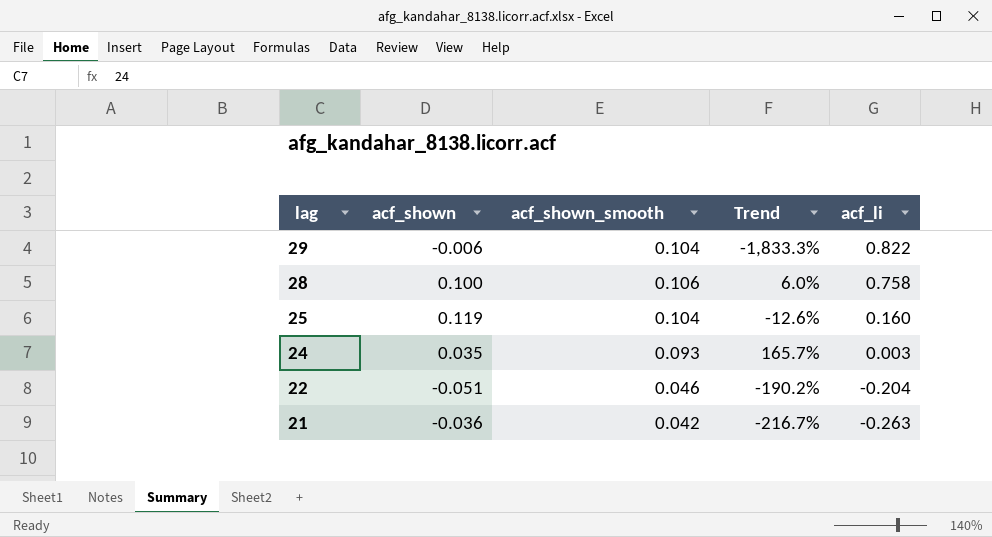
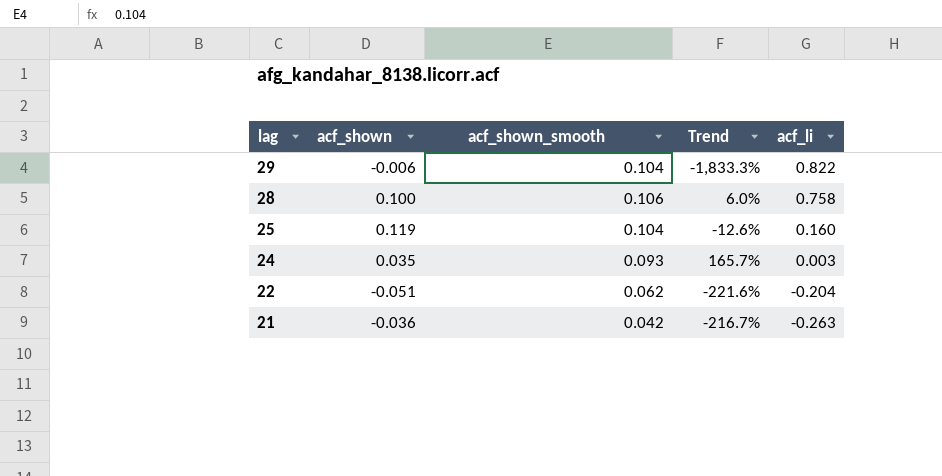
22 | acf_shown_smooth: 0.046 -> 0.062
22 | Trend: -190.2% -> -221.6%

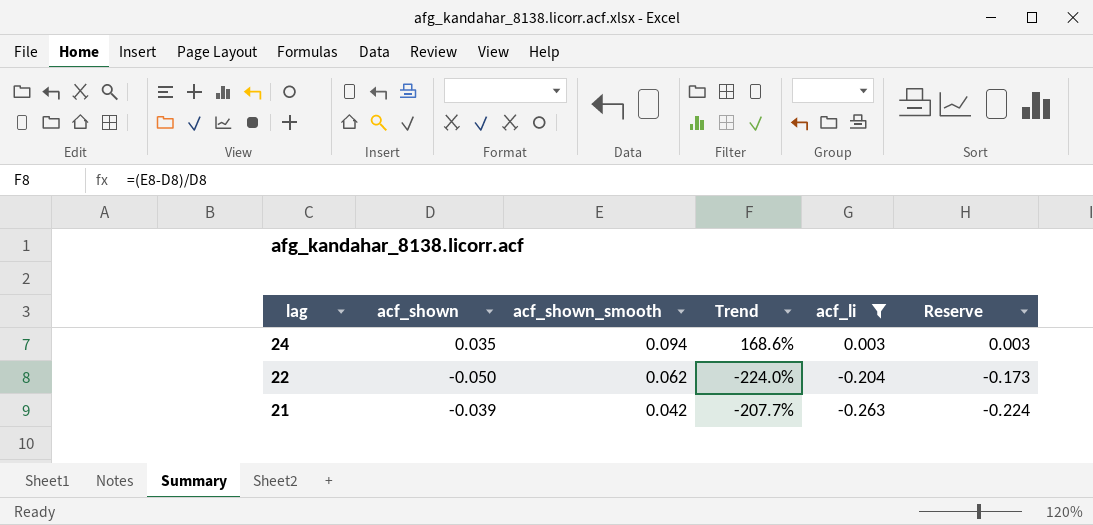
filter: none -> acf_li <= 0.003
column Reserve | formula: none -> [acf_li] * 0.85
24 | acf_shown_smooth: 0.093 -> 0.094
24 | Trend: 165.7% -> 168.6%
22 | acf_shown: -0.051 -> -0.050
22 | Trend: -221.6% -> -224.0%
21 | acf_shown: -0.036 -> -0.039
21 | Trend: -216.7% -> -207.7%

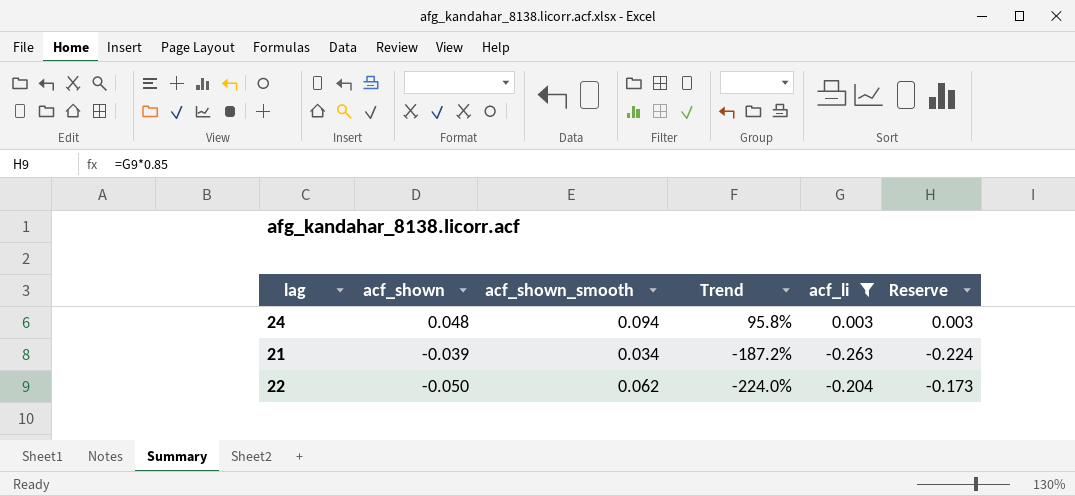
row order: lag descending -> acf_shown descending
24 | acf_shown: 0.035 -> 0.048
24 | Trend: 168.6% -> 95.8%
21 | acf_shown_smooth: 0.042 -> 0.034
21 | Trend: -207.7% -> -187.2%

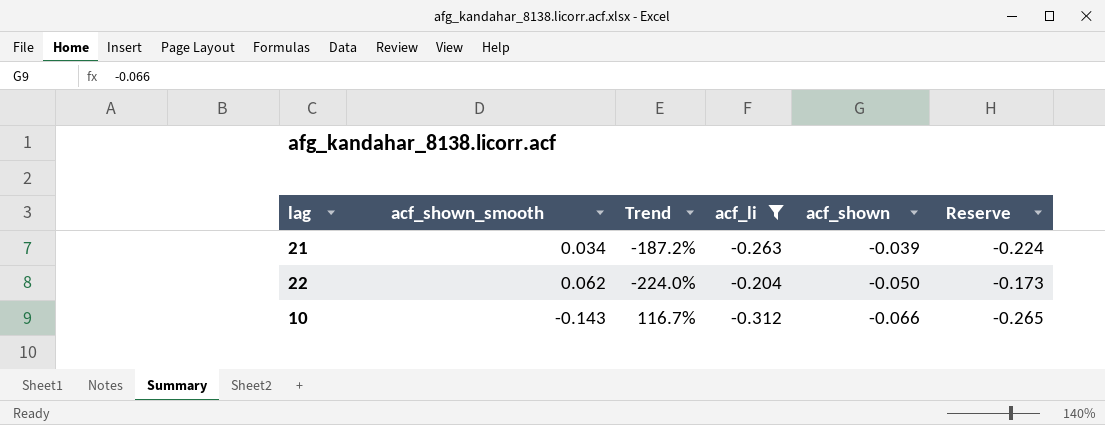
column acf_shown | position: 2 -> 5
row 24: 0.048 | 0.094 | 95.8% | 0.003 | 0.003 -> none
row 10: none -> -0.143 | 116.7% | -0.312 | -0.066 | -0.265

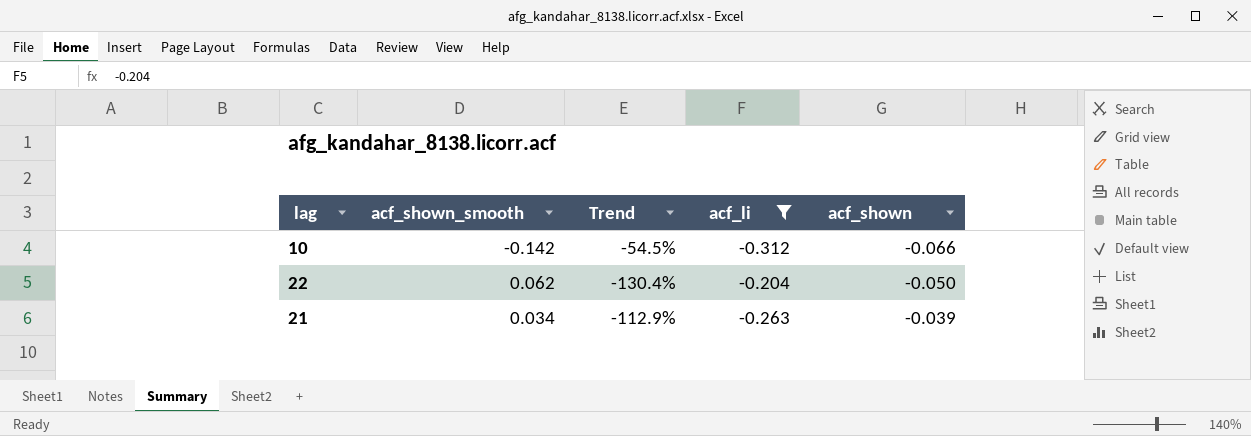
row order: acf_shown descending -> acf_shown ascending
column Reserve | formula: [acf_li] * 0.85 -> none
column Trend | formula: ([acf_shown_smooth] - [acf_shown]) / [acf_shown] -> ([acf_shown_smooth] - [acf_li]) / [acf_li]
10 | acf_shown_smooth: -0.143 -> -0.142

